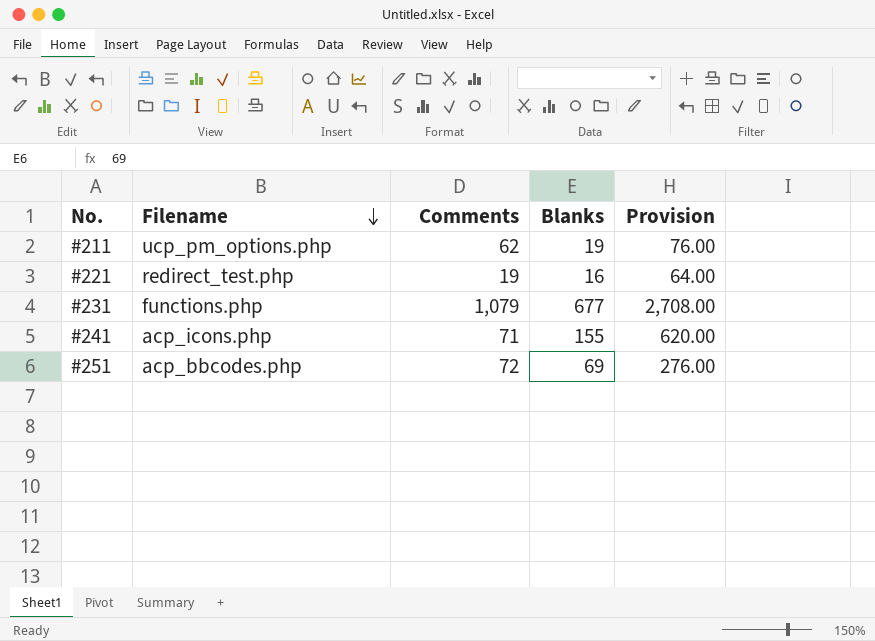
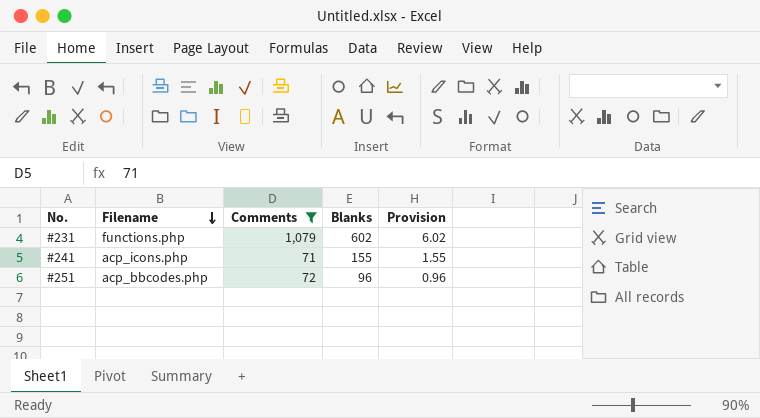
filter: none -> Comments >= 71
column Provision | formula: [Blanks] * 4 -> [Blanks] * 0.01
#231 | Blanks: 677 -> 602
#251 | Blanks: 69 -> 96

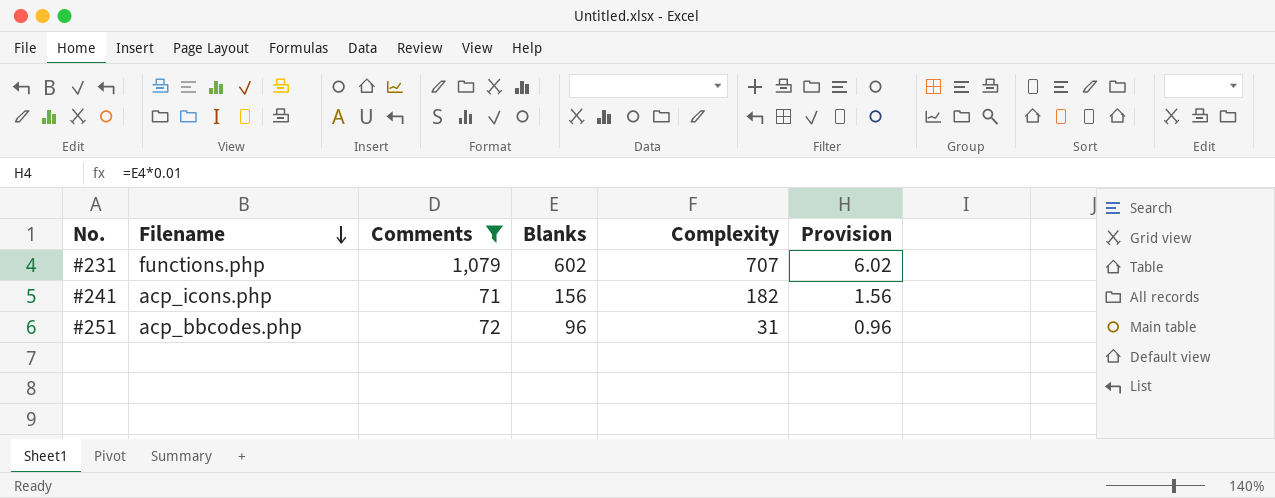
column Complexity | position: none -> 5
#241 | Blanks: 155 -> 156
#241 | Provision: 1.55 -> 1.56

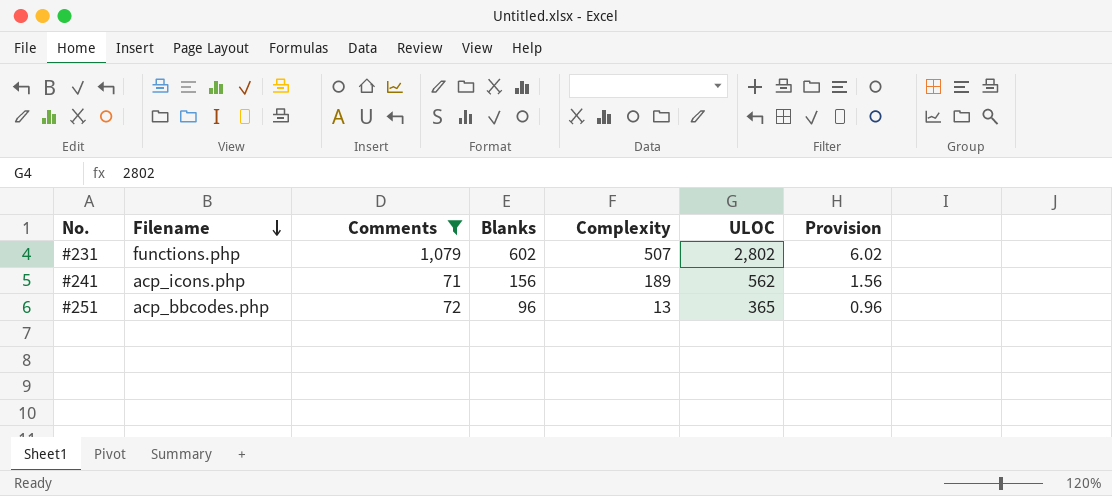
column ULOC | position: none -> 6
#231 | Complexity: 707 -> 507
#241 | Complexity: 182 -> 189
#251 | Complexity: 31 -> 13

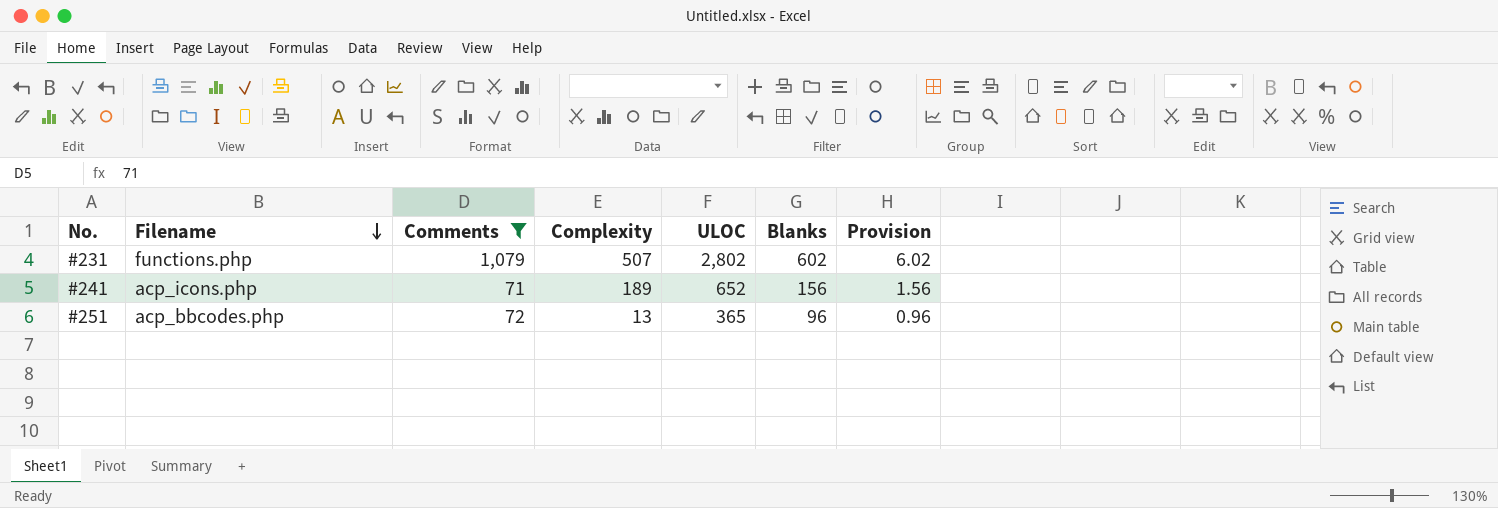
column Blanks | position: 4 -> 6
#241 | ULOC: 562 -> 652

